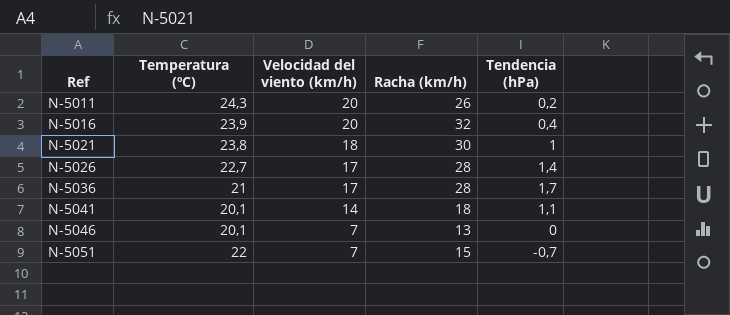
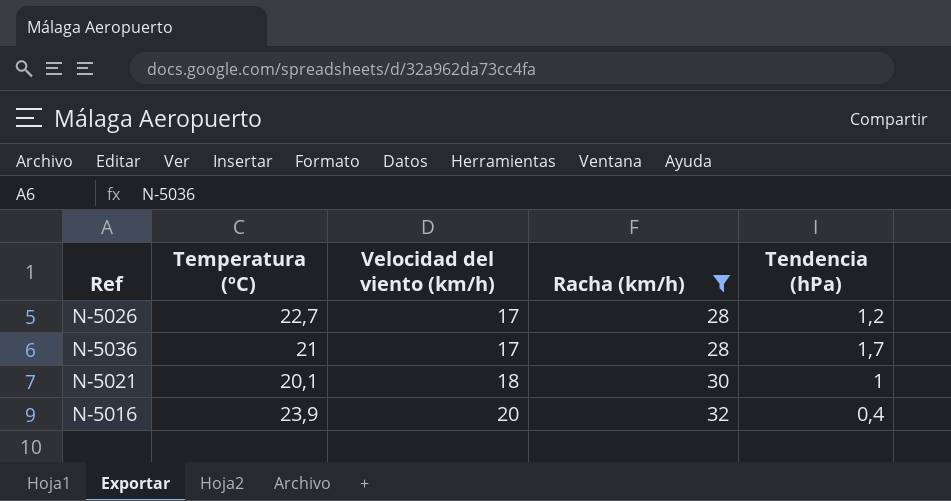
filter: none -> Racha (km/h) >= 28
row order: Ref ascending -> Velocidad del viento (km/h) ascending
N-5026 | Tendencia (hPa): 1,4 -> 1,2
N-5021 | Temperatura (ºC): 23,8 -> 20,1

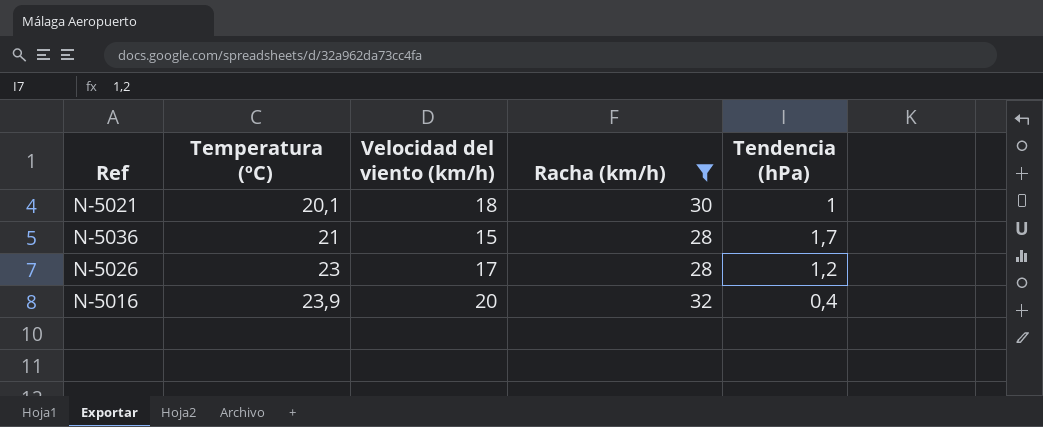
row order: Velocidad del viento (km/h) ascending -> Temperatura (ºC) ascending
N-5036 | Velocidad del viento (km/h): 17 -> 15
N-5026 | Temperatura (ºC): 22,7 -> 23

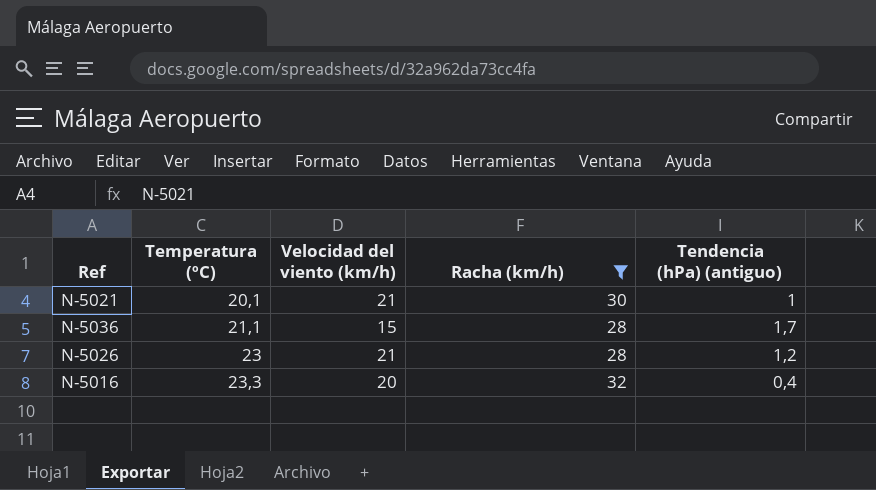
column name: Tendencia (hPa) -> Tendencia (hPa) (antiguo)
N-5021 | Velocidad del viento (km/h): 18 -> 21
N-5036 | Temperatura (ºC): 21 -> 21,1
N-5026 | Velocidad del viento (km/h): 17 -> 21
N-5016 | Temperatura (ºC): 23,9 -> 23,3

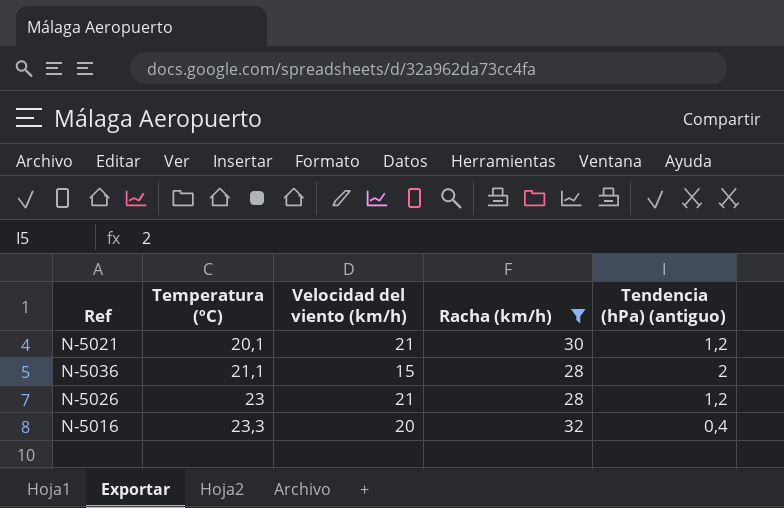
N-5021 | Tendencia (hPa) (antiguo): 1 -> 1,2
N-5036 | Tendencia (hPa) (antiguo): 1,7 -> 2

